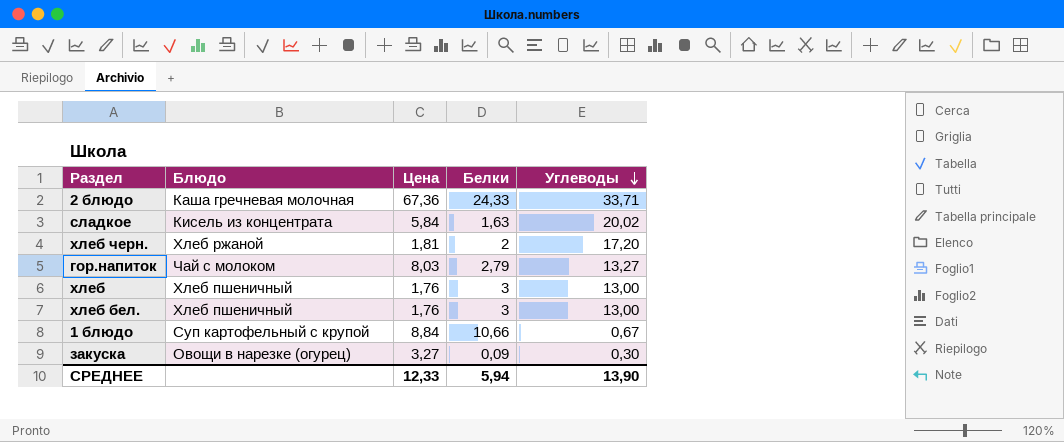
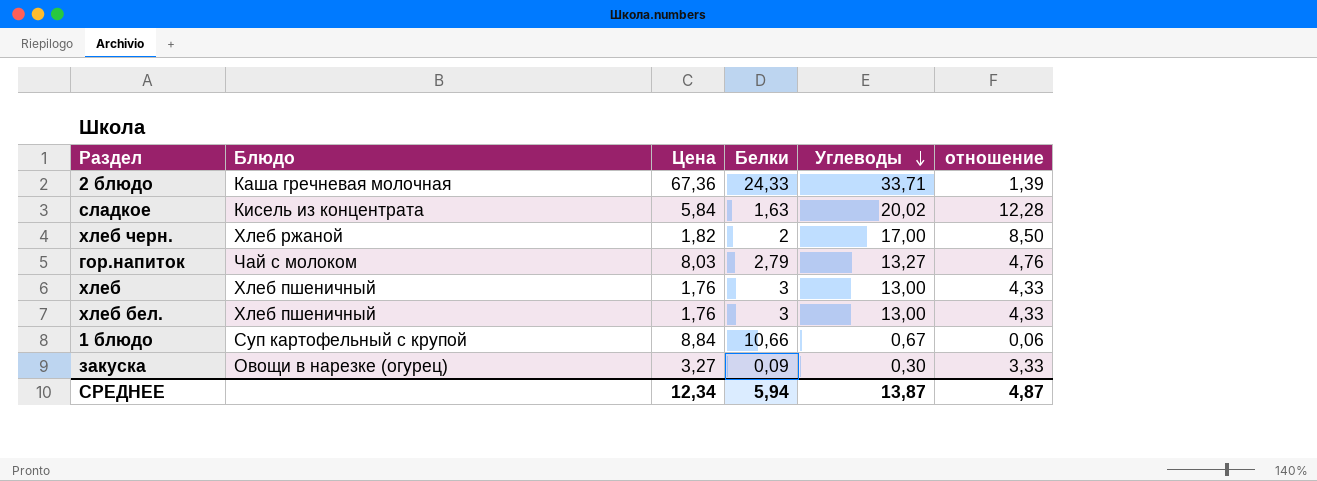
column отношение | formula: none -> [Углеводы] / [Белки]
хлеб черн. | Цена: 1,81 -> 1,82
хлеб черн. | Углеводы: 17,20 -> 17,00
СРЕДНЕЕ | Цена: 12,33 -> 12,34
СРЕДНЕЕ | Углеводы: 13,90 -> 13,87

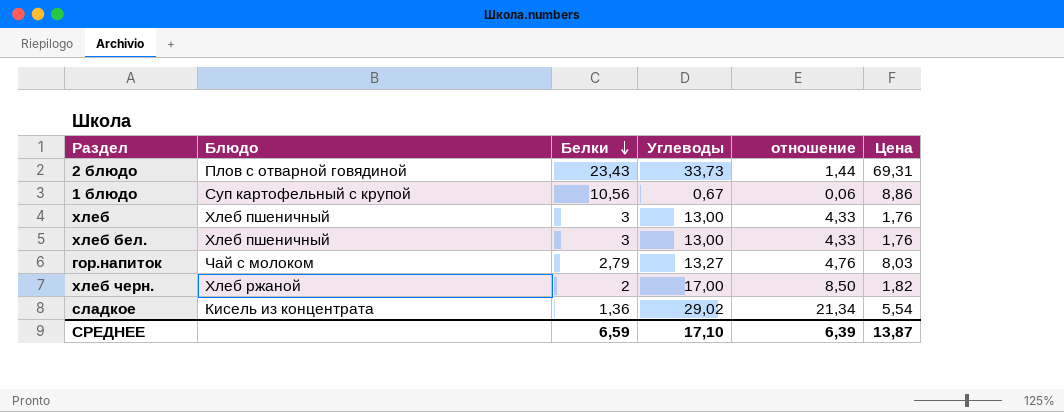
row order: Углеводы descending -> Белки descending
column Цена | position: 3 -> 6
row закуска: Овощи в нарезке (огурец) | 3,27 | 0,09 | 0,30 | 3,33 -> none
2 блюдо | Блюдо: Каша гречневая молочная -> Плов с отварной говядиной
2 блюдо | Белки: 24,33 -> 23,43
2 блюдо | Углеводы: 33,71 -> 33,73
2 блюдо | отношение: 1,39 -> 1,44
2 блюдо | Цена: 67,36 -> 69,31
1 блюдо | Белки: 10,66 -> 10,56
1 блюдо | Цена: 8,84 -> 8,86
сладкое | Белки: 1,63 -> 1,36
сладкое | Углеводы: 20,02 -> 29,02
сладкое | отношение: 12,28 -> 21,34
сладкое | Цена: 5,84 -> 5,54
СРЕДНЕЕ | Белки: 5,94 -> 6,59
СРЕДНЕЕ | Углеводы: 13,87 -> 17,10
СРЕДНЕЕ | отношение: 4,87 -> 6,39
СРЕДНЕЕ | Цена: 12,34 -> 13,87

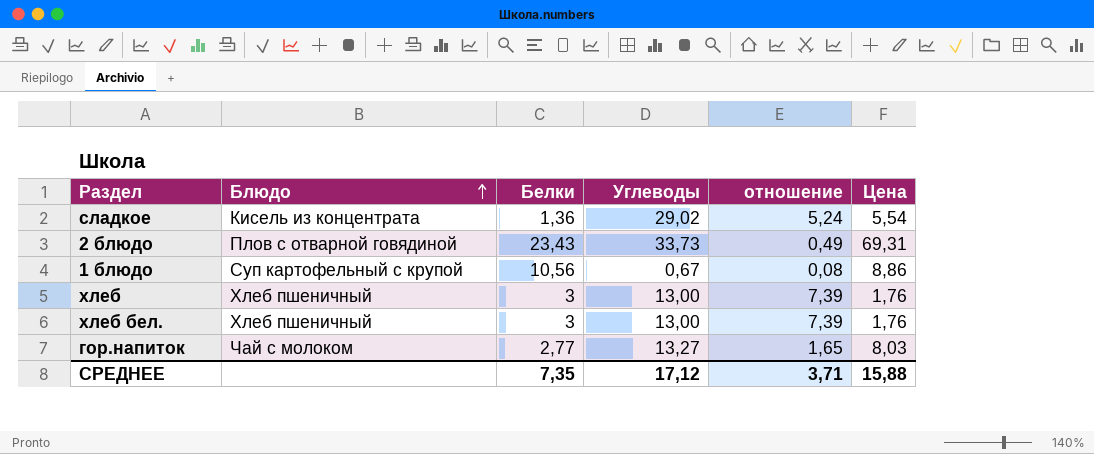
row order: Белки descending -> Блюдо ascending
column отношение | formula: [Углеводы] / [Белки] -> [Углеводы] / [Цена]
row хлеб черн.: Хлеб ржаной | 2 | 17,00 | 8,50 | 1,82 -> none
гор.напиток | Белки: 2,79 -> 2,77
СРЕДНЕЕ | Белки: 6,59 -> 7,35
СРЕДНЕЕ | Углеводы: 17,10 -> 17,12
СРЕДНЕЕ | отношение: 6,39 -> 3,71
СРЕДНЕЕ | Цена: 13,87 -> 15,88

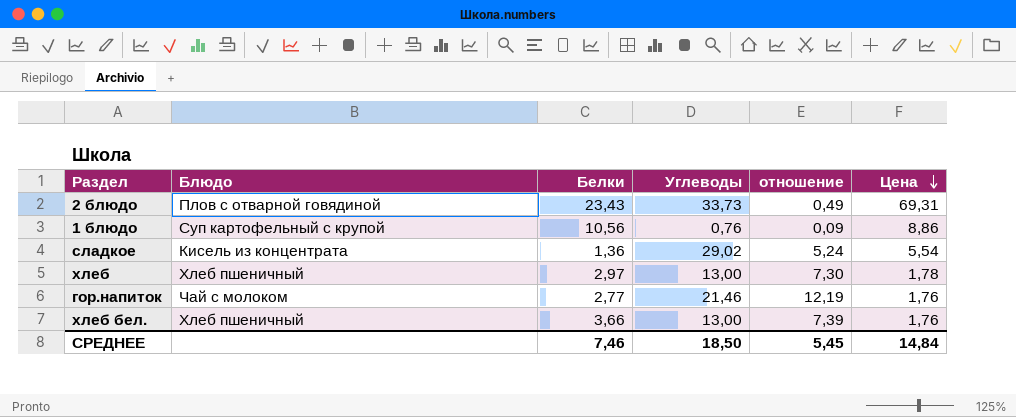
row order: Блюдо ascending -> Цена descending
1 блюдо | Углеводы: 0,67 -> 0,76
1 блюдо | отношение: 0,08 -> 0,09
хлеб | Белки: 3 -> 2,97
хлеб | отношение: 7,39 -> 7,30
хлеб | Цена: 1,76 -> 1,78
гор.напиток | Углеводы: 13,27 -> 21,46
гор.напиток | отношение: 1,65 -> 12,19
гор.напиток | Цена: 8,03 -> 1,76
хлеб бел. | Белки: 3 -> 3,66
СРЕДНЕЕ | Белки: 7,35 -> 7,46
СРЕДНЕЕ | Углеводы: 17,12 -> 18,50
СРЕДНЕЕ | отношение: 3,71 -> 5,45
СРЕДНЕЕ | Цена: 15,88 -> 14,84

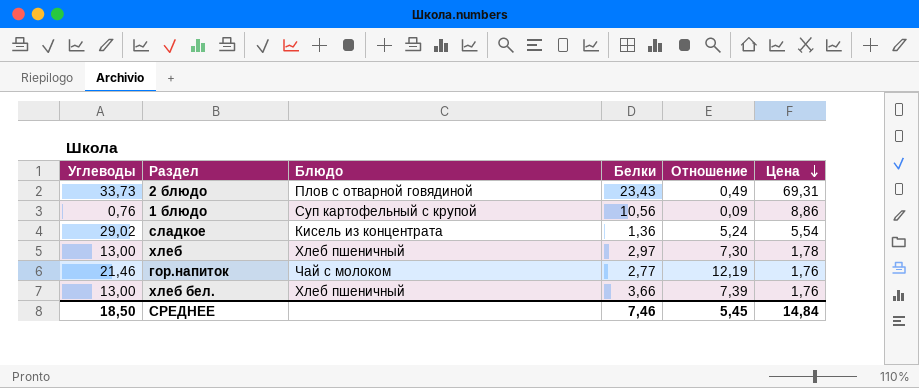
column Углеводы | position: 4 -> 1
column name: отношение -> Отношение

